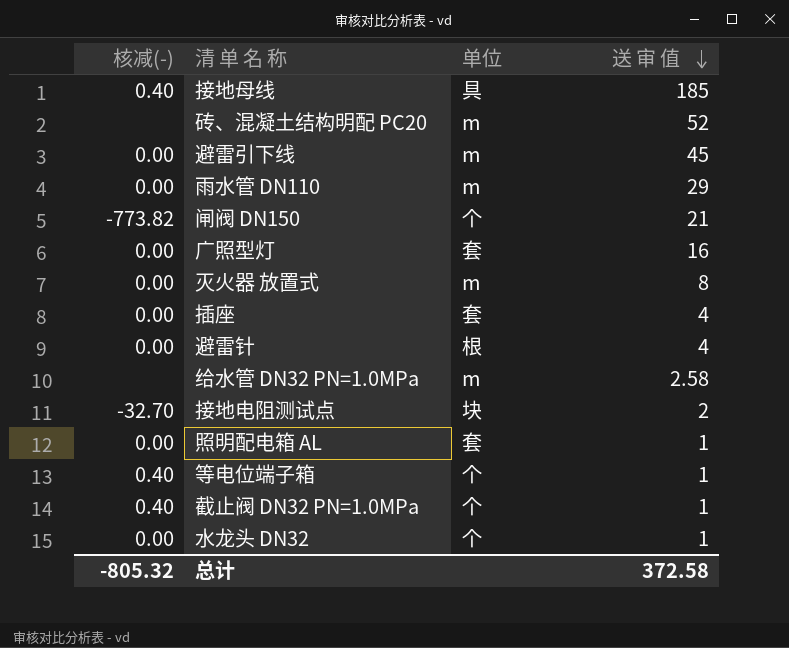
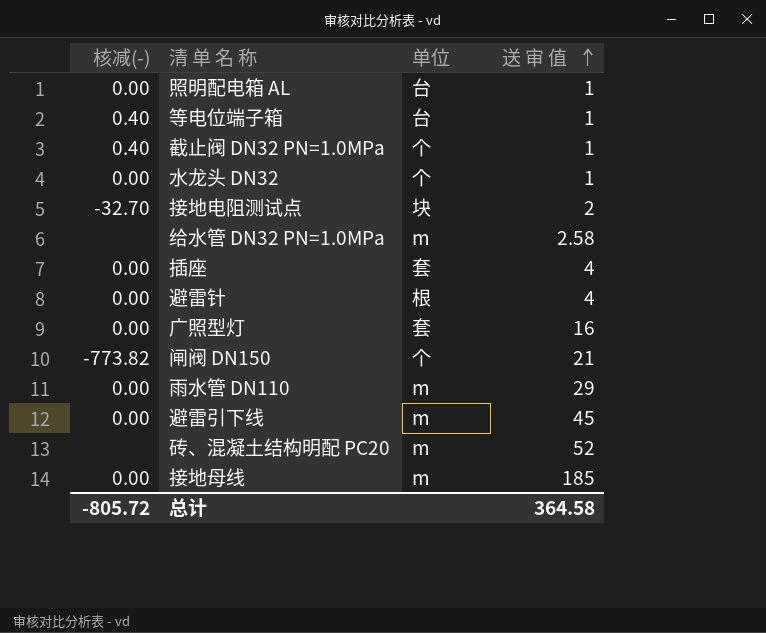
row order: 送 审 值 descending -> 送 审 值 ascending
row 灭火器 放置式: 0.00 | m | 8 -> none
照明配电箱 AL | 单位: 套 -> 台
等电位端子箱 | 单位: 个 -> 台
接地母线 | 核减(-): 0.40 -> 0.00
接地母线 | 单位: 具 -> m
总计 | 核减(-): -805.32 -> -805.72
总计 | 送 审 值: 372.58 -> 364.58

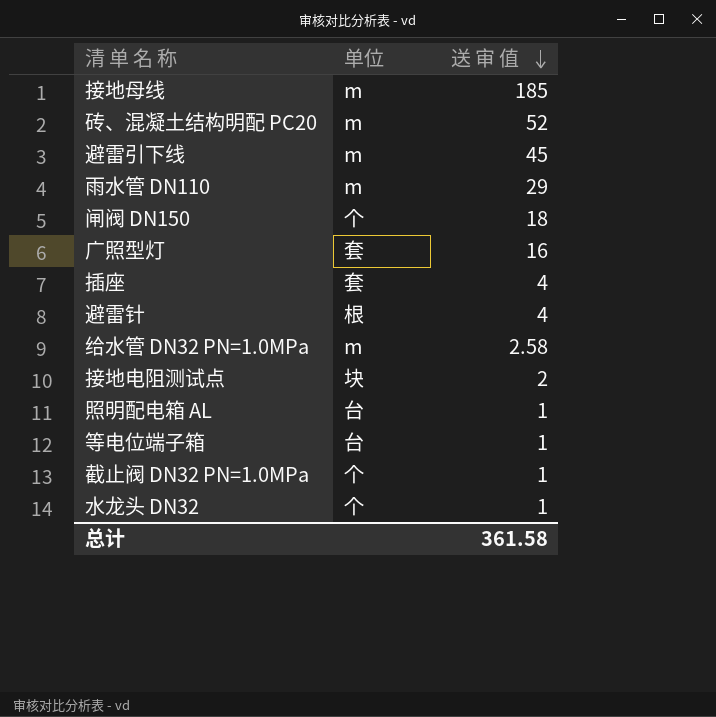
row order: 送 审 值 ascending -> 送 审 值 descending
column 核减(-) | position: 1 -> none
闸阀 DN150 | 送 审 值: 21 -> 18
总计 | 送 审 值: 364.58 -> 361.58

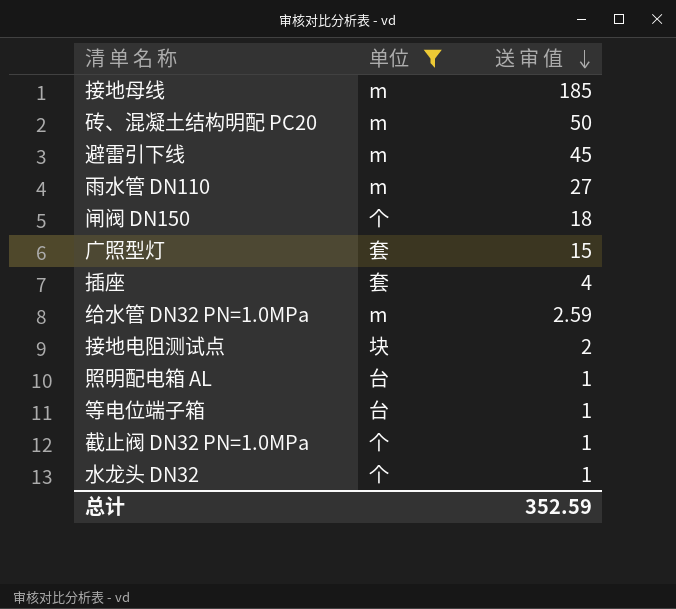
filter: none -> 单位 != 根
砖、混凝土结构明配 PC20 | 送 审 值: 52 -> 50
雨水管 DN110 | 送 审 值: 29 -> 27
广照型灯 | 送 审 值: 16 -> 15
给水管 DN32 PN=1.0MPa | 送 审 值: 2.58 -> 2.59
总计 | 送 审 值: 361.58 -> 352.59

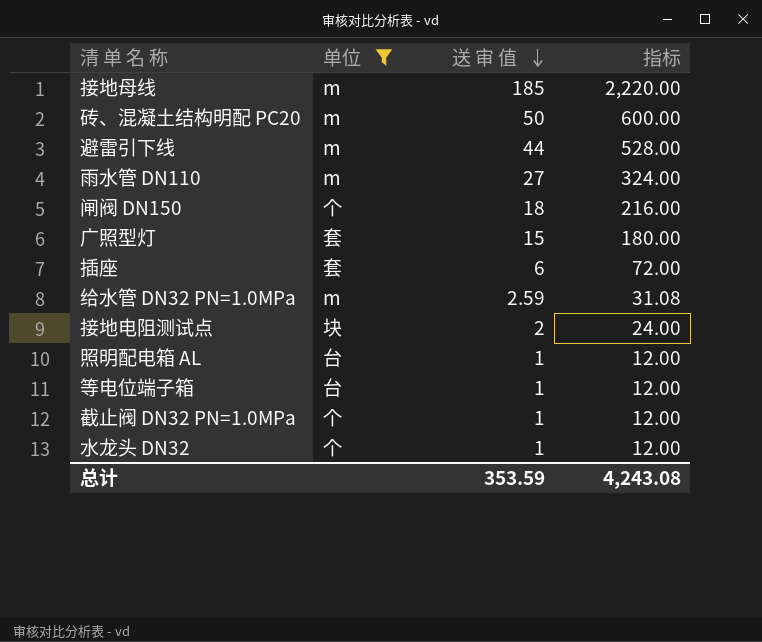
column 指标 | formula: none -> [送 审 值] * 12
避雷引下线 | 送 审 值: 45 -> 44
插座 | 送 审 值: 4 -> 6
总计 | 送 审 值: 352.59 -> 353.59

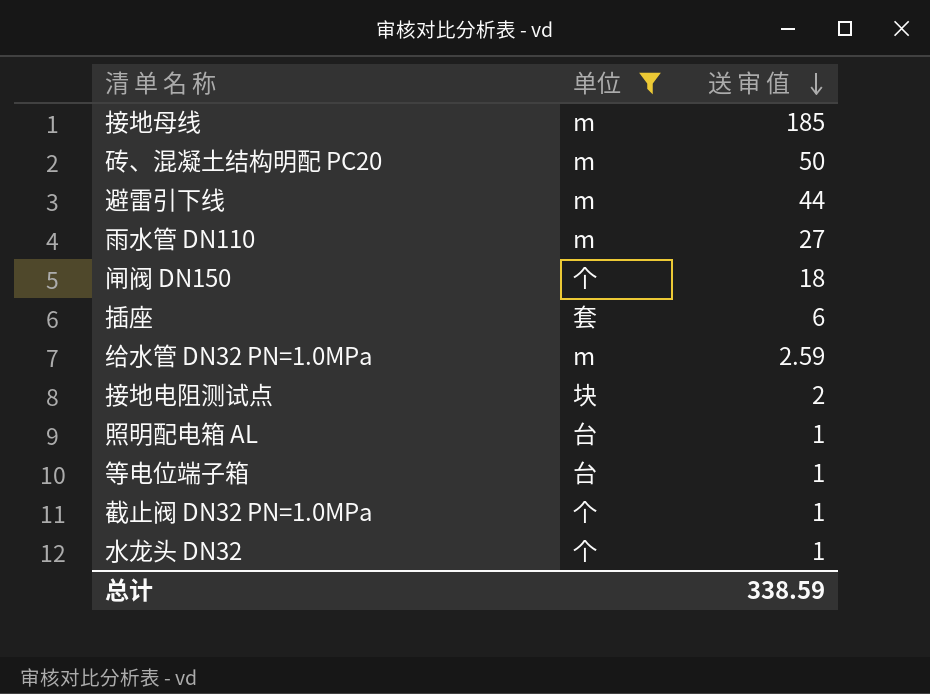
column 指标 | formula: [送 审 值] * 12 -> none
row 广照型灯: 套 | 15 | 180.00 -> none
总计 | 送 审 值: 353.59 -> 338.59

